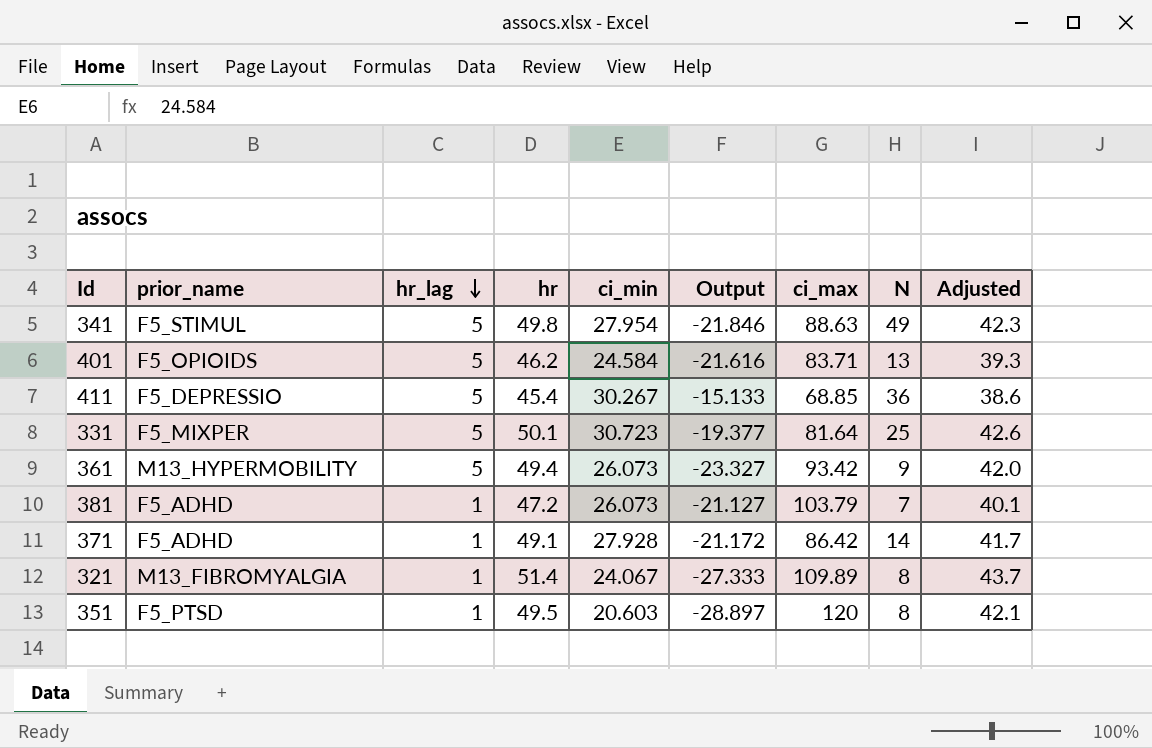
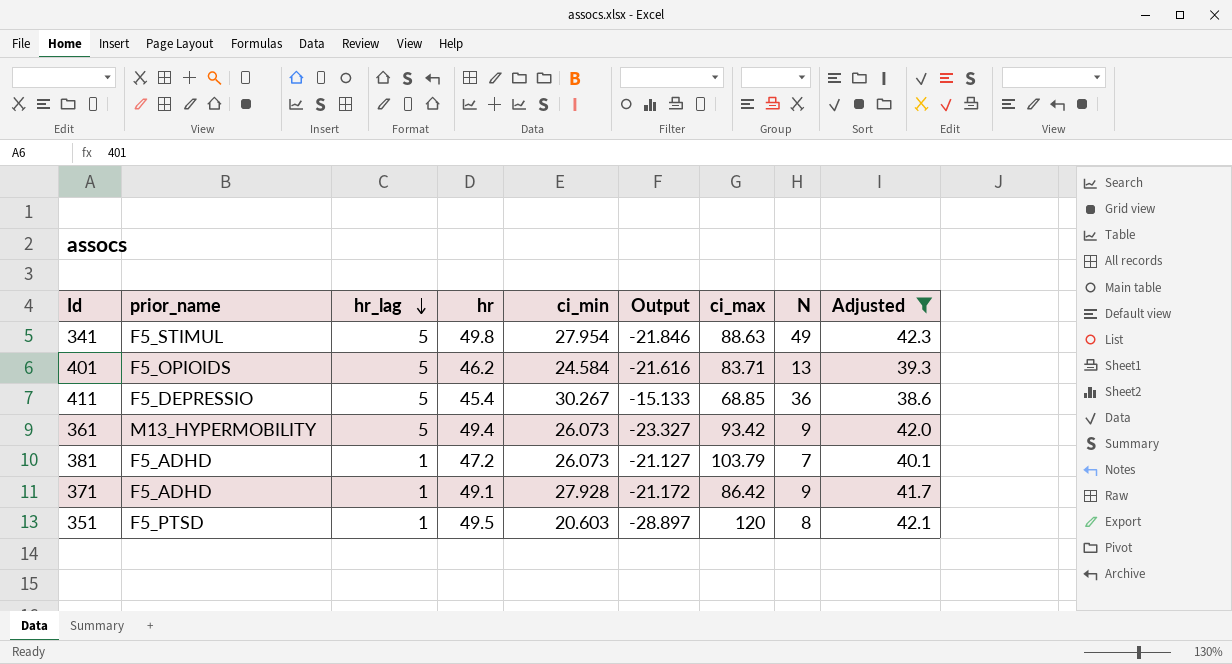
filter: none -> Adjusted <= 42.3
371 | N: 14 -> 9

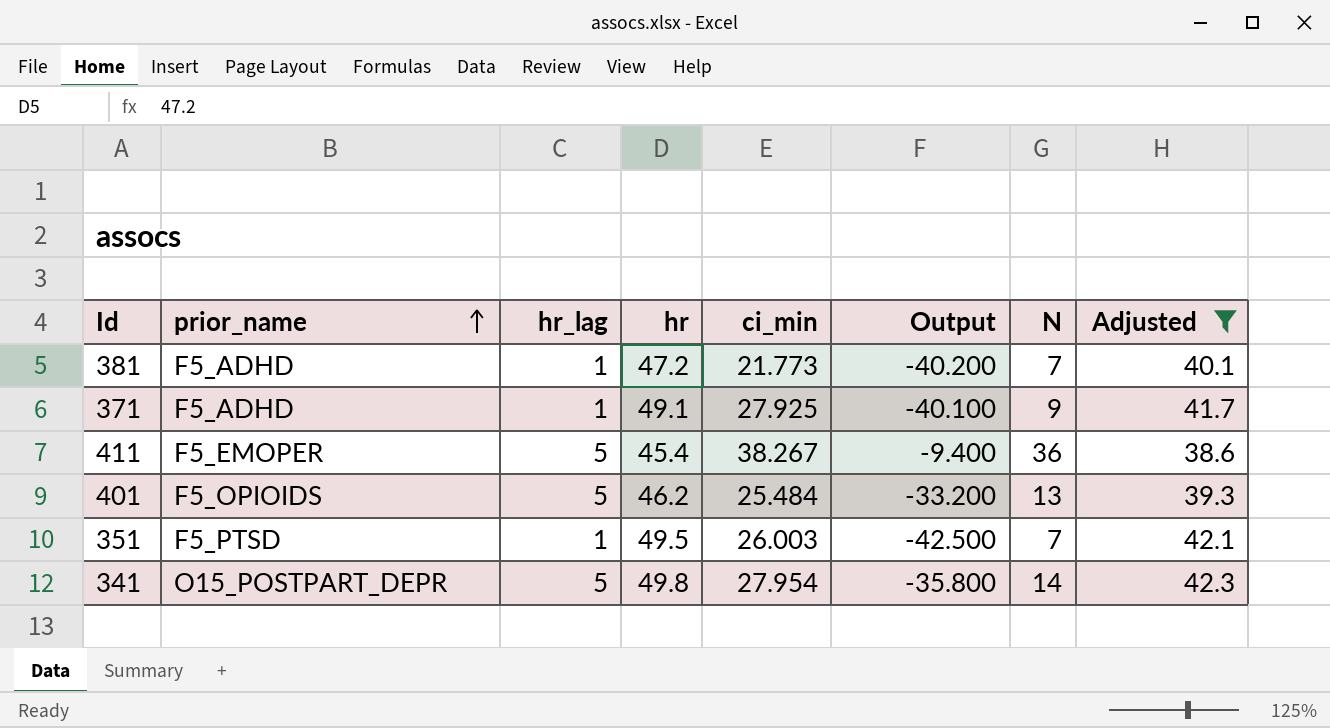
row order: hr_lag descending -> prior_name ascending
column ci_max | position: 7 -> none
column Output | formula: [ci_min] - [hr] -> [N] - [hr]
row 361: M13_HYPERMOBILITY | 5 | 49.4 | 26.073 | -23.327 | 93.42 | 9 | 42.0 -> none
381 | ci_min: 26.073 -> 21.773
371 | ci_min: 27.928 -> 27.925
411 | prior_name: F5_DEPRESSIO -> F5_EMOPER
411 | ci_min: 30.267 -> 38.267
401 | ci_min: 24.584 -> 25.484
351 | ci_min: 20.603 -> 26.003
351 | N: 8 -> 7
341 | prior_name: F5_STIMUL -> O15_POSTPART_DEPR
341 | N: 49 -> 14

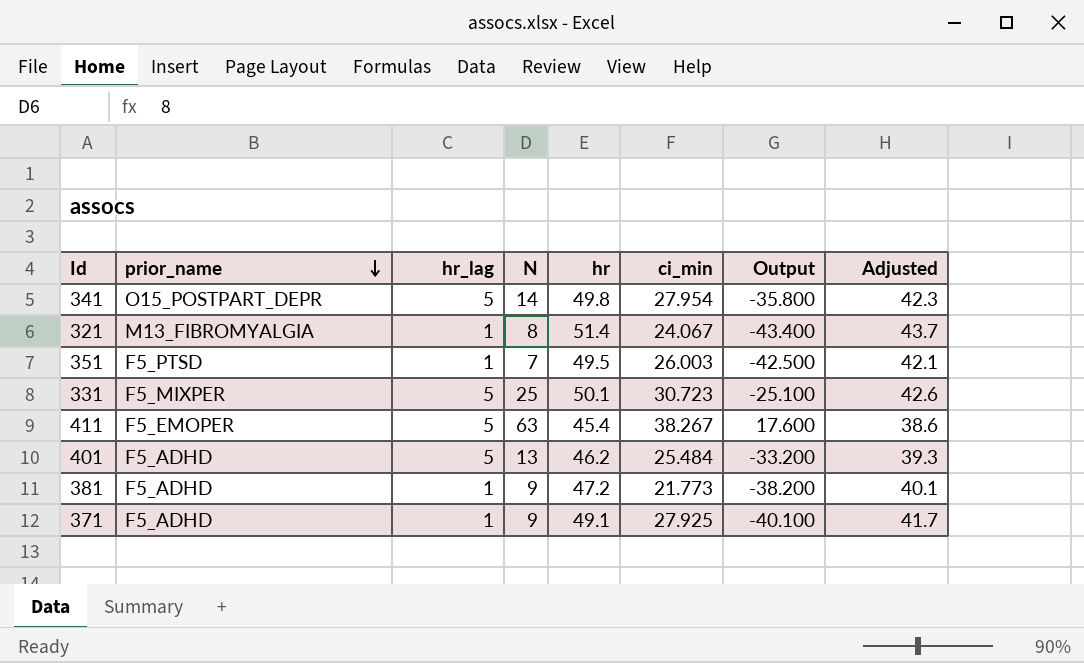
filter: Adjusted <= 42.3 -> none
row order: prior_name ascending -> prior_name descending
column N | position: 7 -> 4
411 | N: 36 -> 63
411 | Output: -9.400 -> 17.600
401 | prior_name: F5_OPIOIDS -> F5_ADHD
381 | N: 7 -> 9
381 | Output: -40.200 -> -38.200

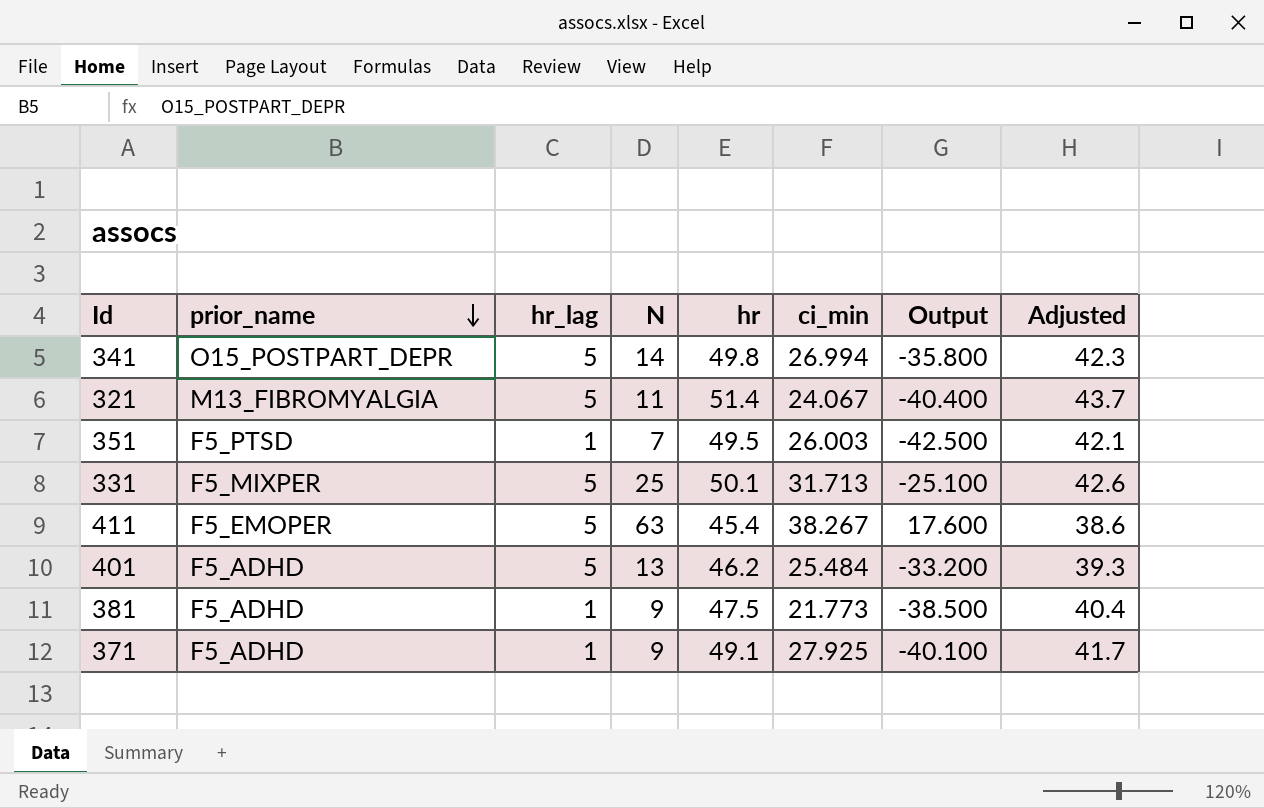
341 | ci_min: 27.954 -> 26.994
321 | hr_lag: 1 -> 5
321 | N: 8 -> 11
321 | Output: -43.400 -> -40.400
331 | ci_min: 30.723 -> 31.713
381 | hr: 47.2 -> 47.5
381 | Output: -38.200 -> -38.500
381 | Adjusted: 40.1 -> 40.4

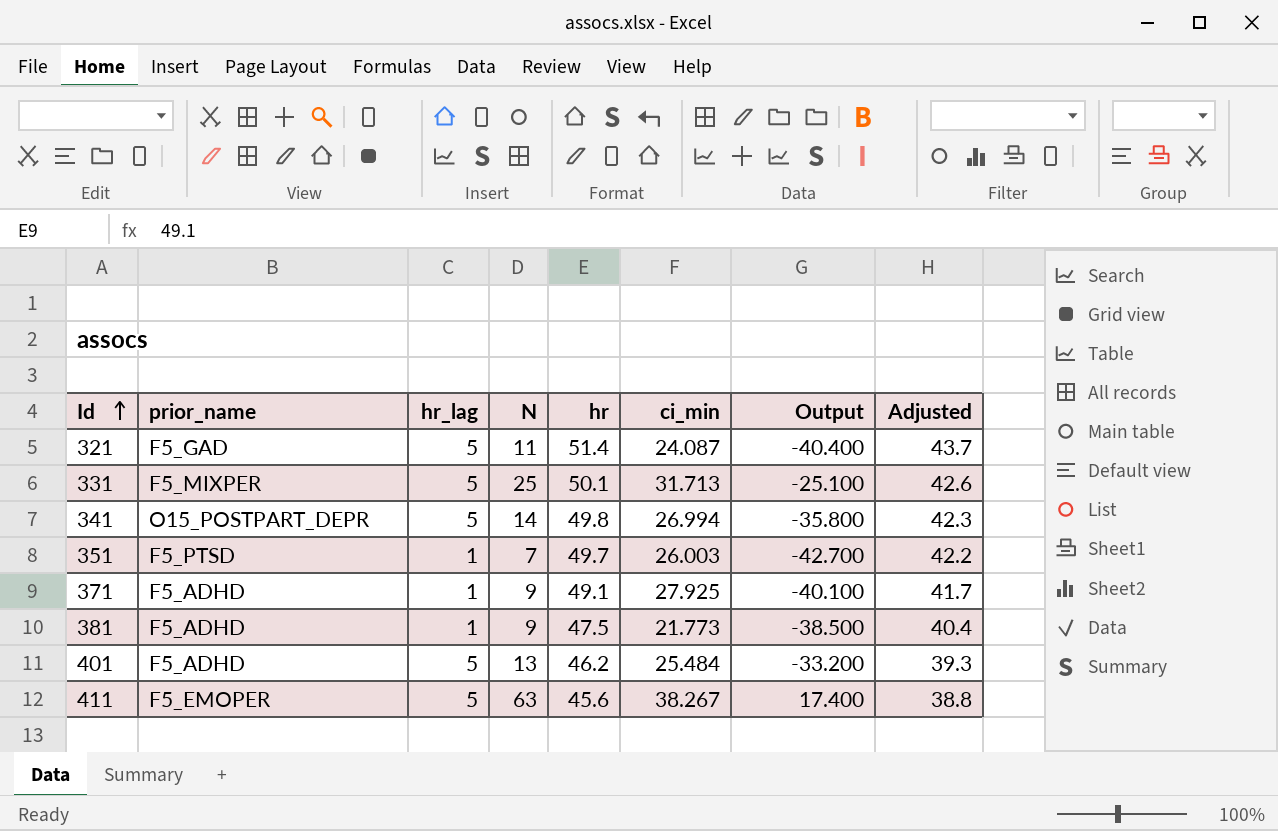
row order: prior_name descending -> Id ascending
321 | prior_name: M13_FIBROMYALGIA -> F5_GAD
321 | ci_min: 24.067 -> 24.087
351 | hr: 49.5 -> 49.7
351 | Output: -42.500 -> -42.700
351 | Adjusted: 42.1 -> 42.2
411 | hr: 45.4 -> 45.6
411 | Output: 17.600 -> 17.400
411 | Adjusted: 38.6 -> 38.8

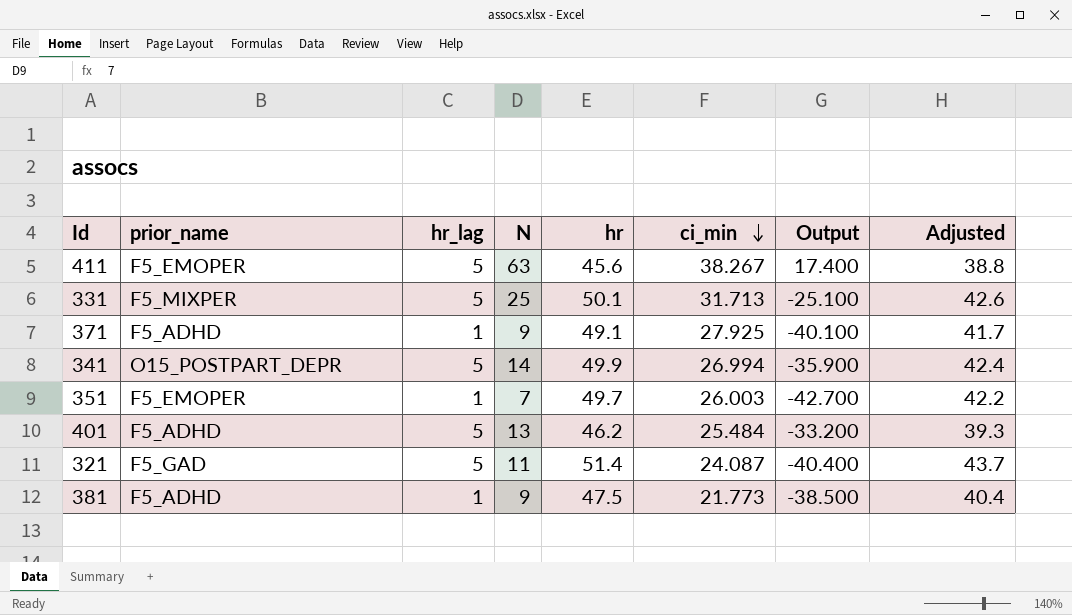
row order: Id ascending -> ci_min descending
341 | hr: 49.8 -> 49.9
341 | Output: -35.800 -> -35.900
341 | Adjusted: 42.3 -> 42.4
351 | prior_name: F5_PTSD -> F5_EMOPER

